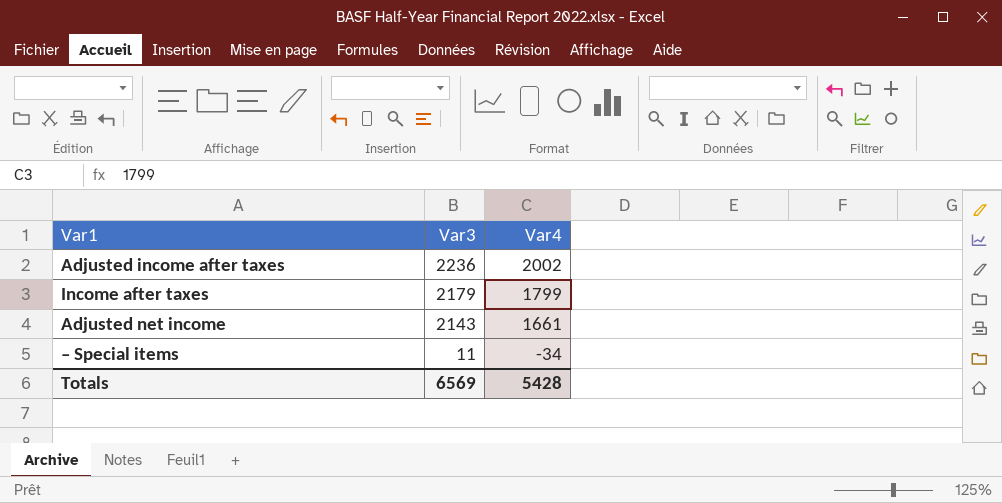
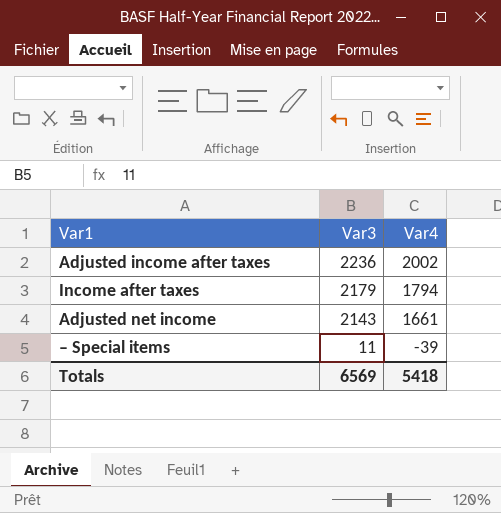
Income after taxes | Var4: 1799 -> 1794
– Special items | Var4: -34 -> -39
Totals | Var4: 5428 -> 5418

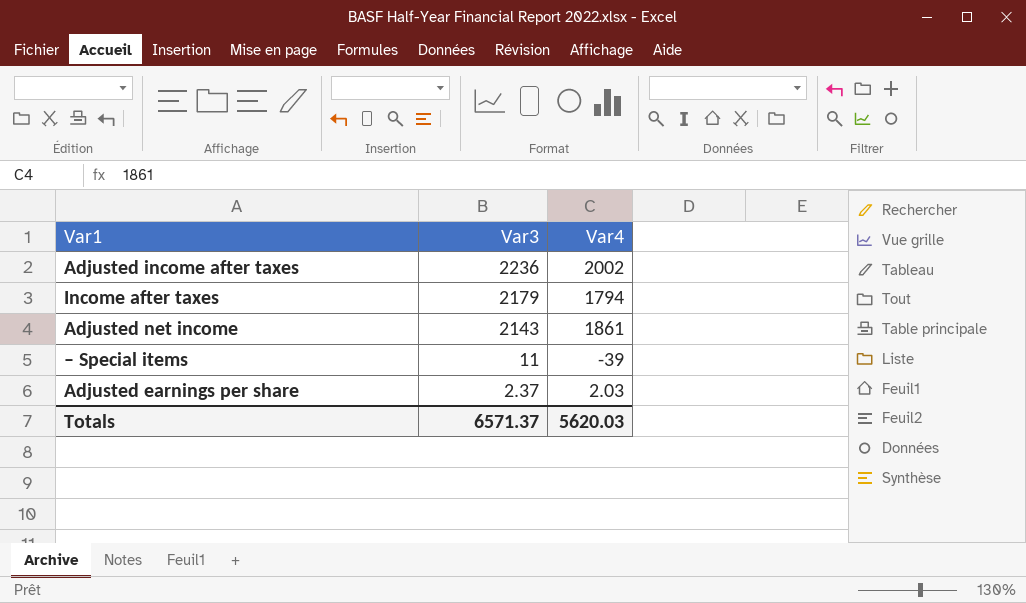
Adjusted net income | Var4: 1661 -> 1861
row Adjusted earnings per share: none -> 2.37 | 2.03
Totals | Var3: 6569 -> 6571.37
Totals | Var4: 5418 -> 5620.03

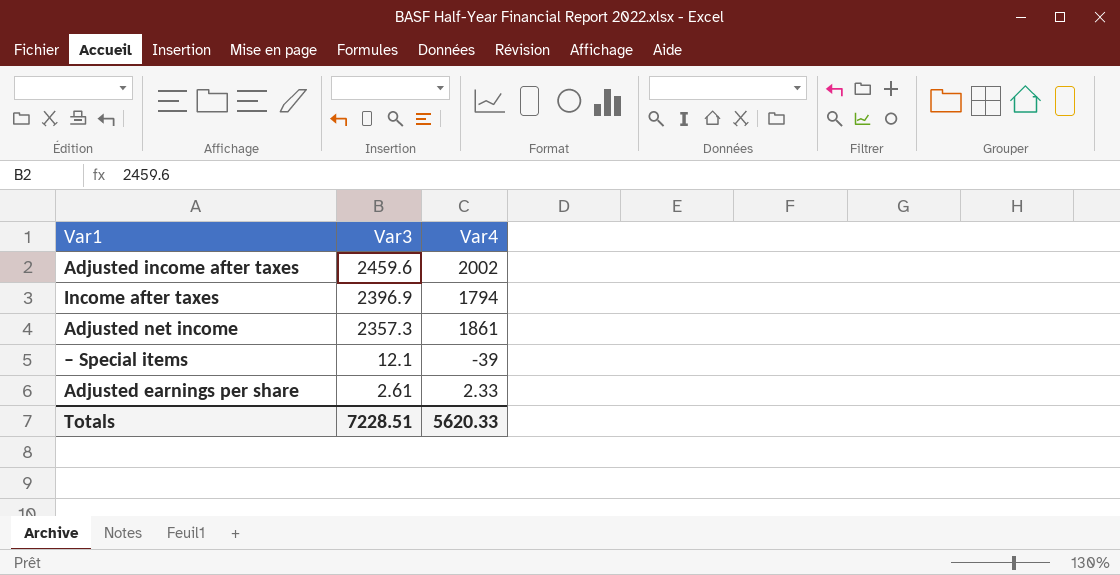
Adjusted income after taxes | Var3: 2236 -> 2459.6
Income after taxes | Var3: 2179 -> 2396.9
Adjusted net income | Var3: 2143 -> 2357.3
– Special items | Var3: 11 -> 12.1
Adjusted earnings per share | Var3: 2.37 -> 2.61
Adjusted earnings per share | Var4: 2.03 -> 2.33
Totals | Var3: 6571.37 -> 7228.51
Totals | Var4: 5620.03 -> 5620.33

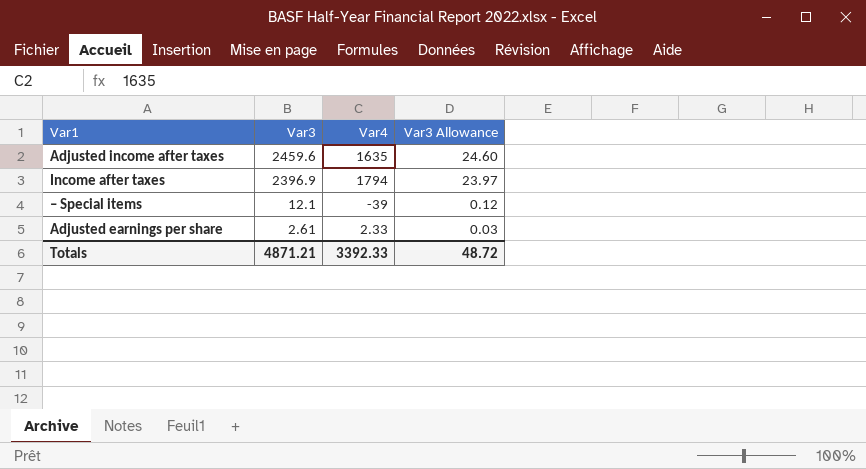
column Var3 Allowance | formula: none -> [Var3] * 0.01
row Adjusted net income: 2357.3 | 1861 -> none
Adjusted income after taxes | Var4: 2002 -> 1635
Totals | Var3: 7228.51 -> 4871.21
Totals | Var4: 5620.33 -> 3392.33

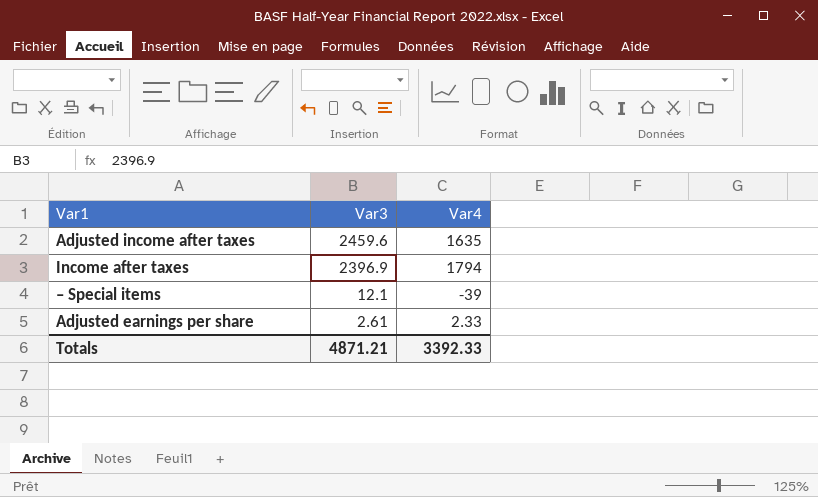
column Var3 Allowance | formula: [Var3] * 0.01 -> none

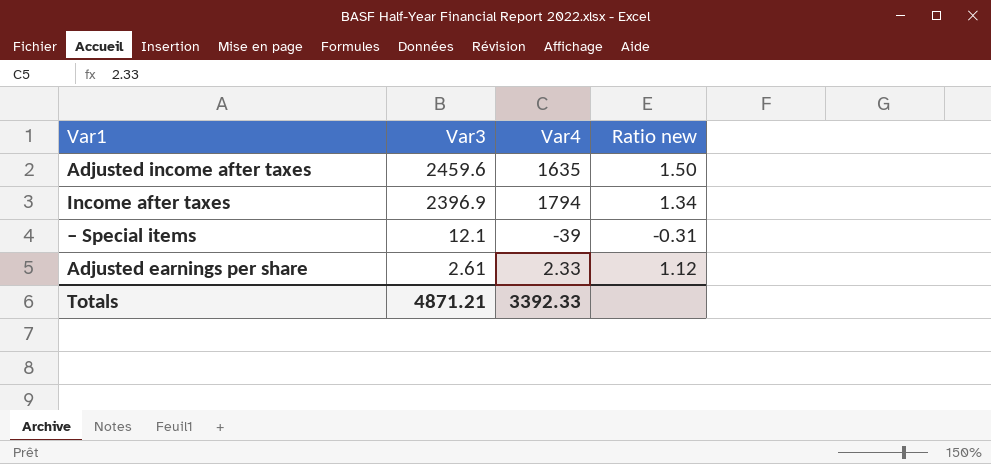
column Ratio new | formula: none -> [Var3] / [Var4]

